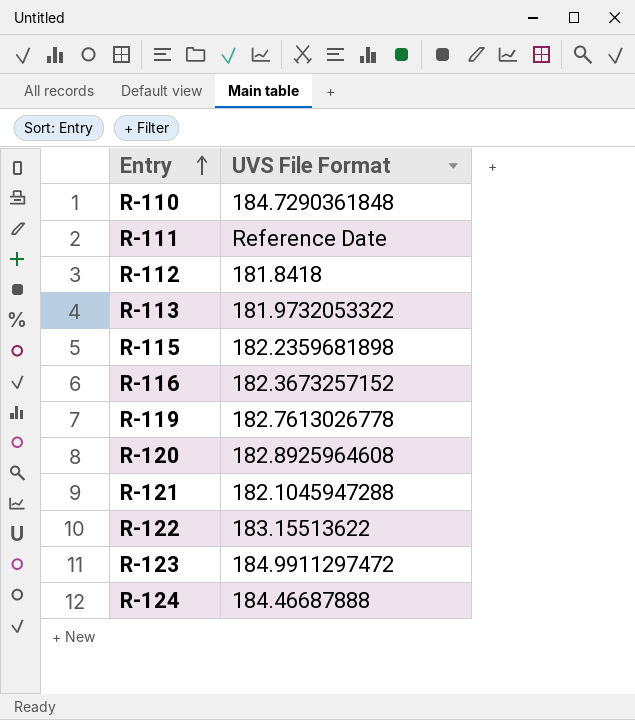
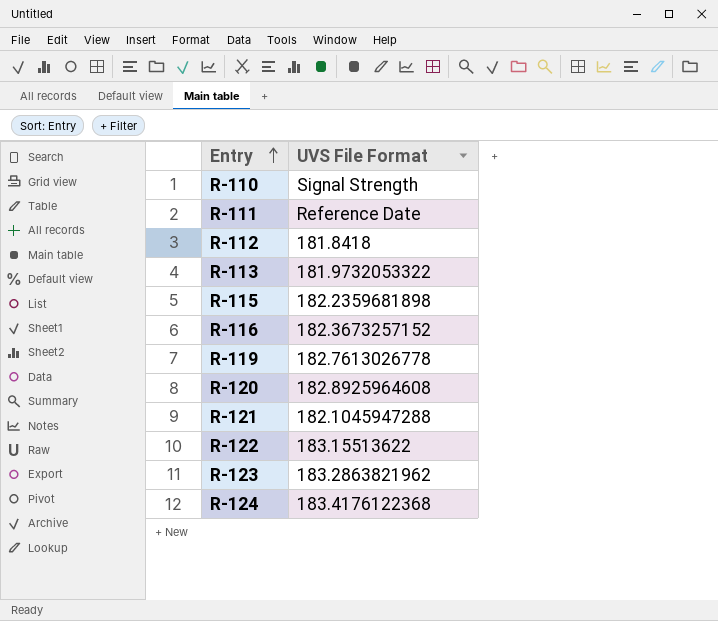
R-110 | UVS File Format: 184.7290361848 -> Signal Strength
R-123 | UVS File Format: 184.9911297472 -> 183.2863821962
R-124 | UVS File Format: 184.46687888 -> 183.4176122368

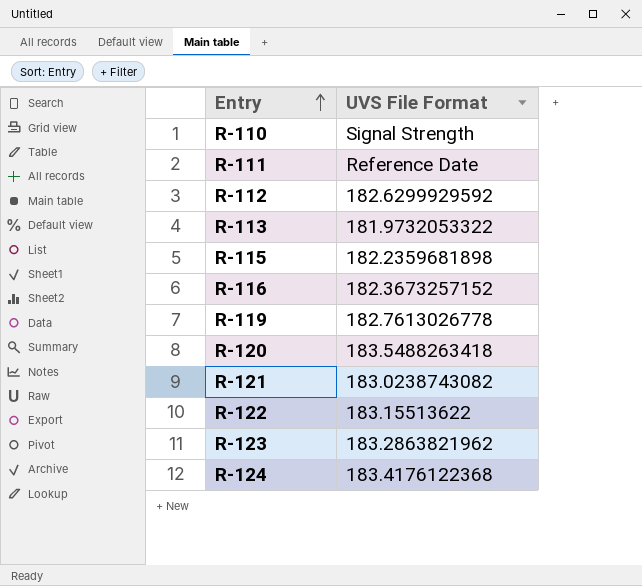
R-112 | UVS File Format: 181.8418 -> 182.6299929592
R-120 | UVS File Format: 182.8925964608 -> 183.5488263418
R-121 | UVS File Format: 182.1045947288 -> 183.0238743082

